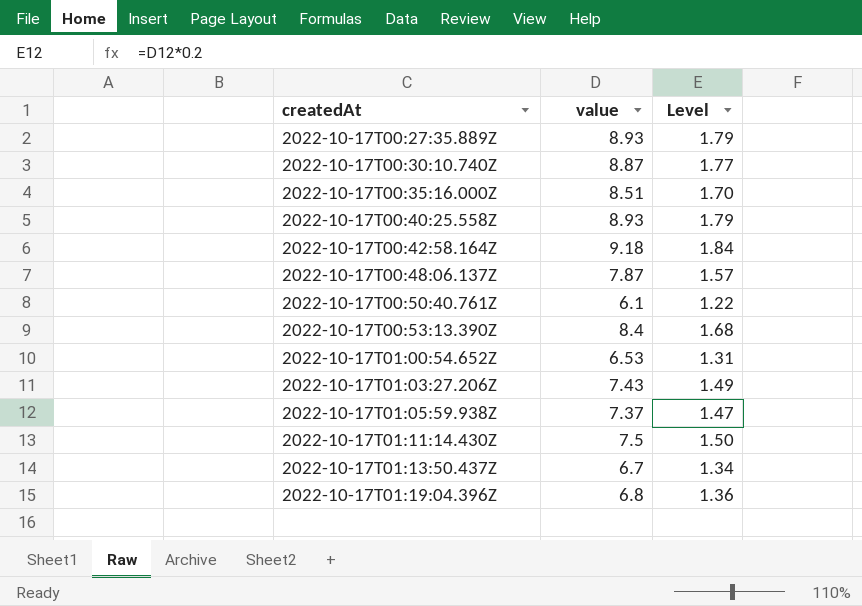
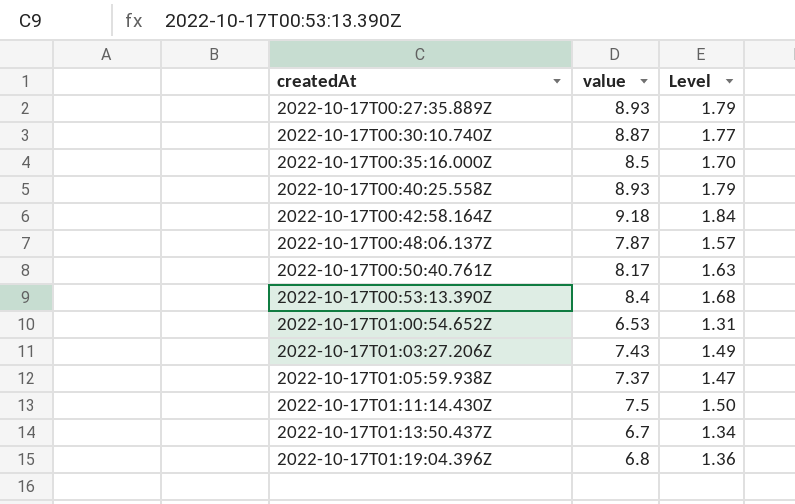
2022-10-17T00:35:16.000Z | value: 8.51 -> 8.5
2022-10-17T00:50:40.761Z | value: 6.1 -> 8.17
2022-10-17T00:50:40.761Z | Level: 1.22 -> 1.63

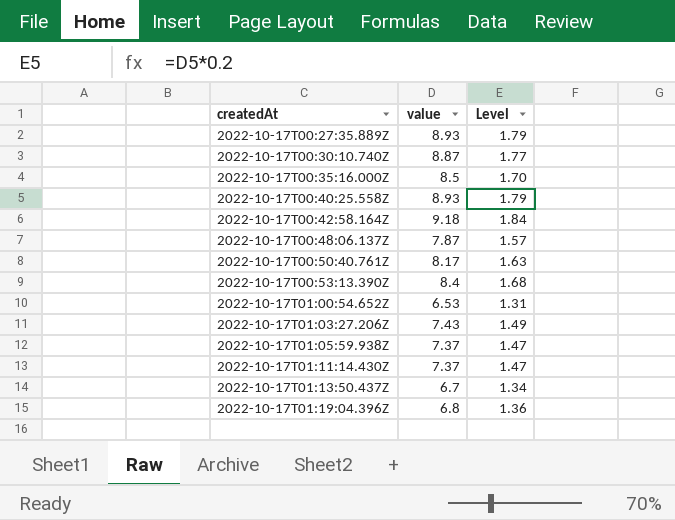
2022-10-17T01:11:14.430Z | value: 7.5 -> 7.37
2022-10-17T01:11:14.430Z | Level: 1.50 -> 1.47

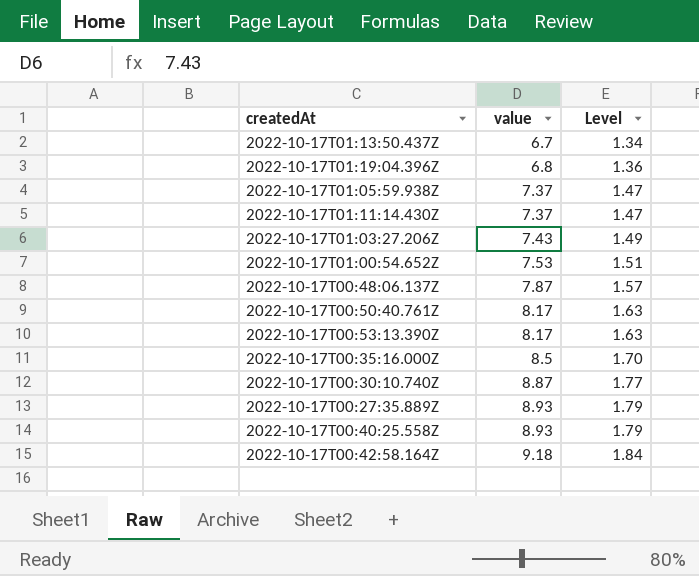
row order: createdAt ascending -> value ascending
2022-10-17T01:00:54.652Z | value: 6.53 -> 7.53
2022-10-17T01:00:54.652Z | Level: 1.31 -> 1.51
2022-10-17T00:53:13.390Z | value: 8.4 -> 8.17
2022-10-17T00:53:13.390Z | Level: 1.68 -> 1.63

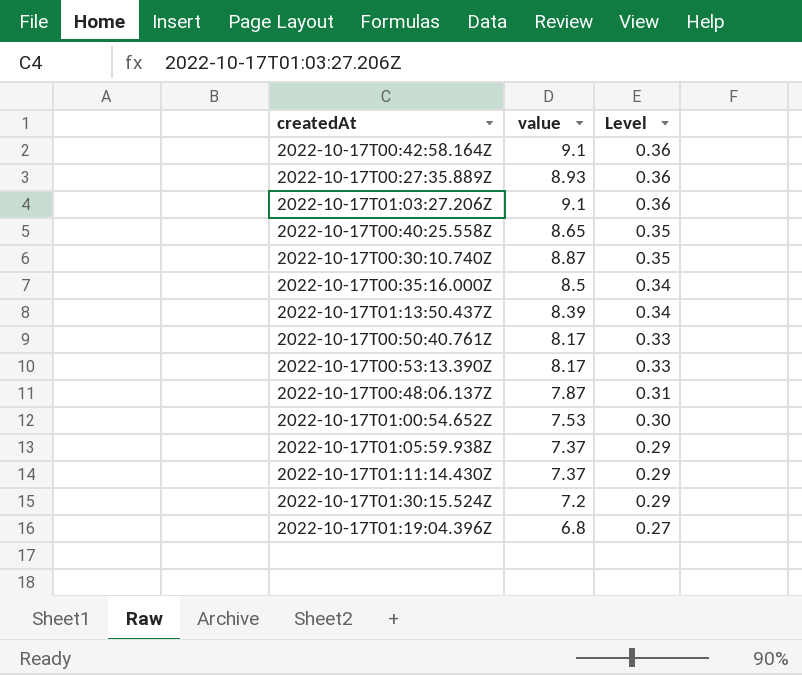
row order: value ascending -> Level descending
column Level | formula: [value] * 0.2 -> [value] * 0.04
2022-10-17T00:42:58.164Z | value: 9.18 -> 9.1
2022-10-17T01:03:27.206Z | value: 7.43 -> 9.1
2022-10-17T00:40:25.558Z | value: 8.93 -> 8.65
2022-10-17T01:13:50.437Z | value: 6.7 -> 8.39
row 2022-10-17T01:30:15.524Z: none -> 7.2 | 0.29

